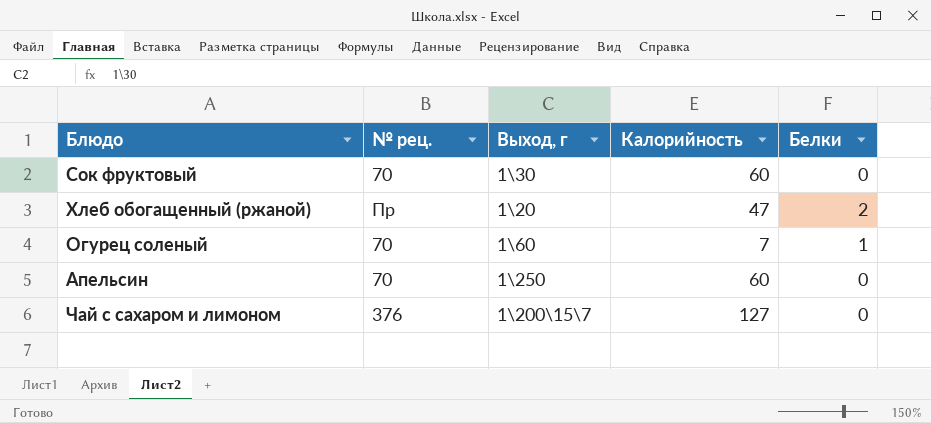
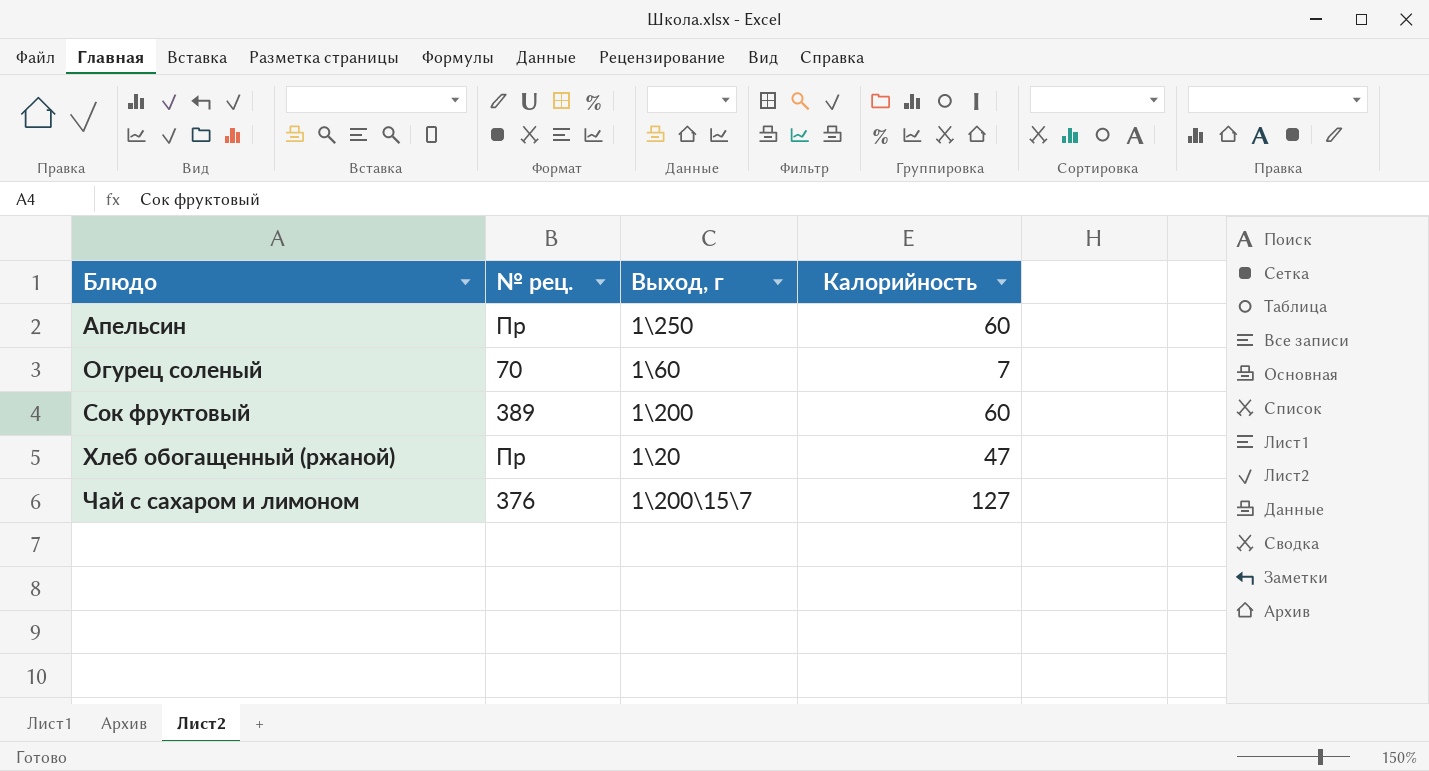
row order: none -> Блюдо ascending
column Белки | position: 5 -> none
Апельсин | № рец.: 70 -> Пр
Сок фруктовый | № рец.: 70 -> 389
Сок фруктовый | Выход, г: 1\30 -> 1\200

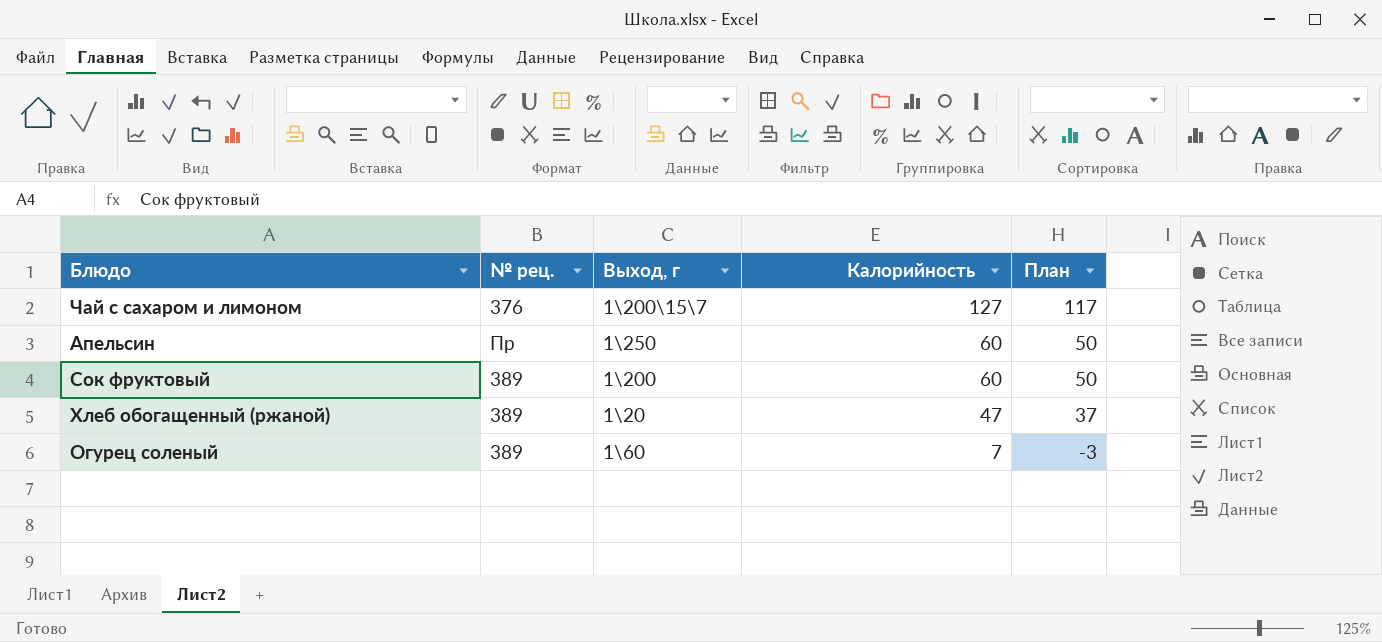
row order: Блюдо ascending -> Калорийность descending
column План | formula: none -> [Калорийность] - 10
Хлеб обогащенный (ржаной) | № рец.: Пр -> 389
Огурец соленый | № рец.: 70 -> 389

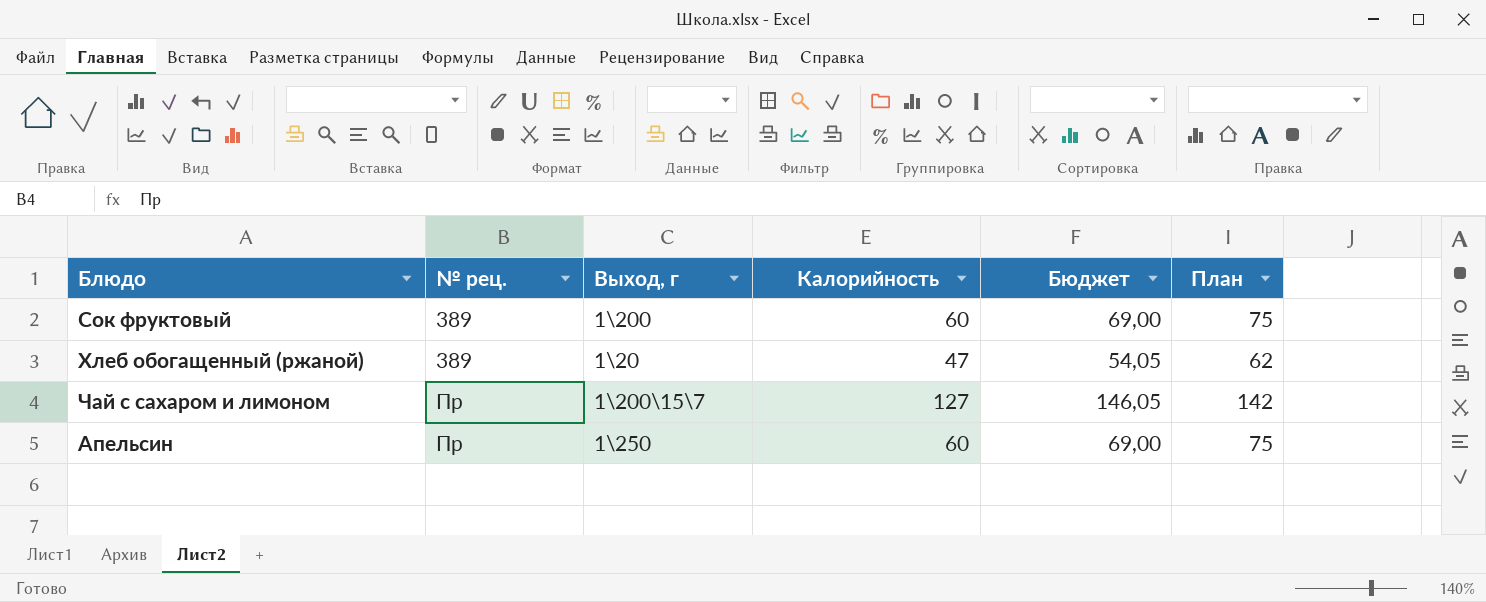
row order: Калорийность descending -> № рец. ascending
column Бюджет | formula: none -> [Калорийность] * 1,15
column План | formula: [Калорийность] - 10 -> [Калорийность] + 15
row Огурец соленый: 389 | 1\60 | 7 | -3 -> none
Чай с сахаром и лимоном | № рец.: 376 -> Пр

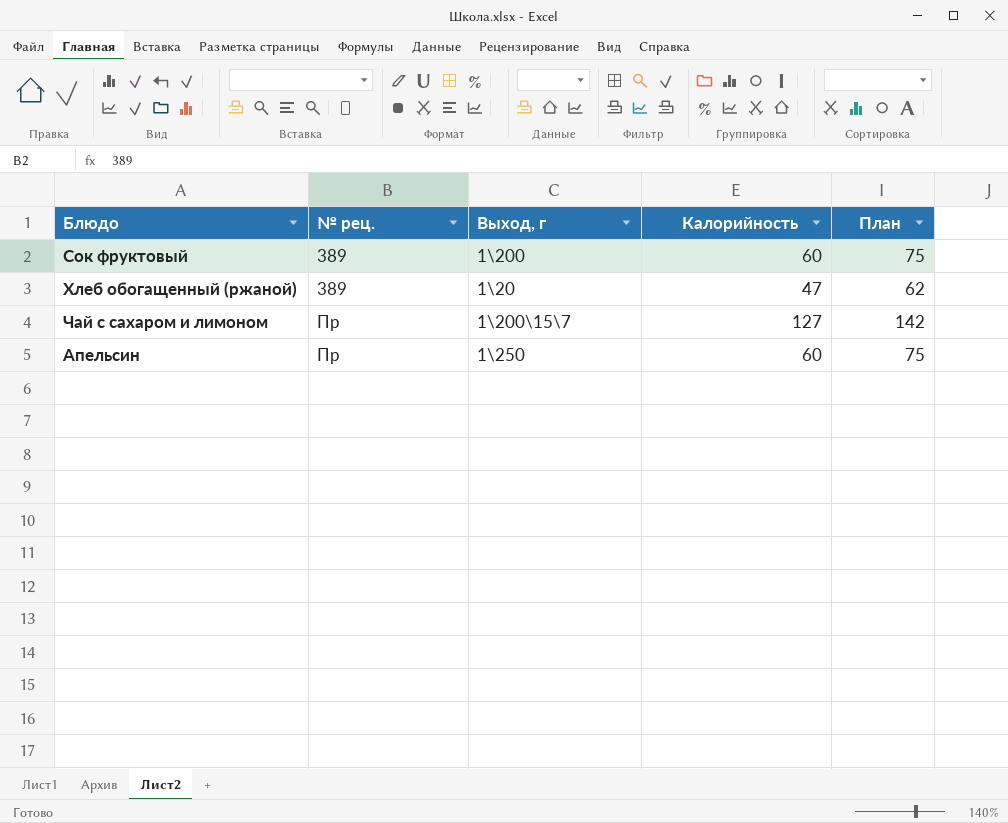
column Бюджет | formula: [Калорийность] * 1,15 -> none

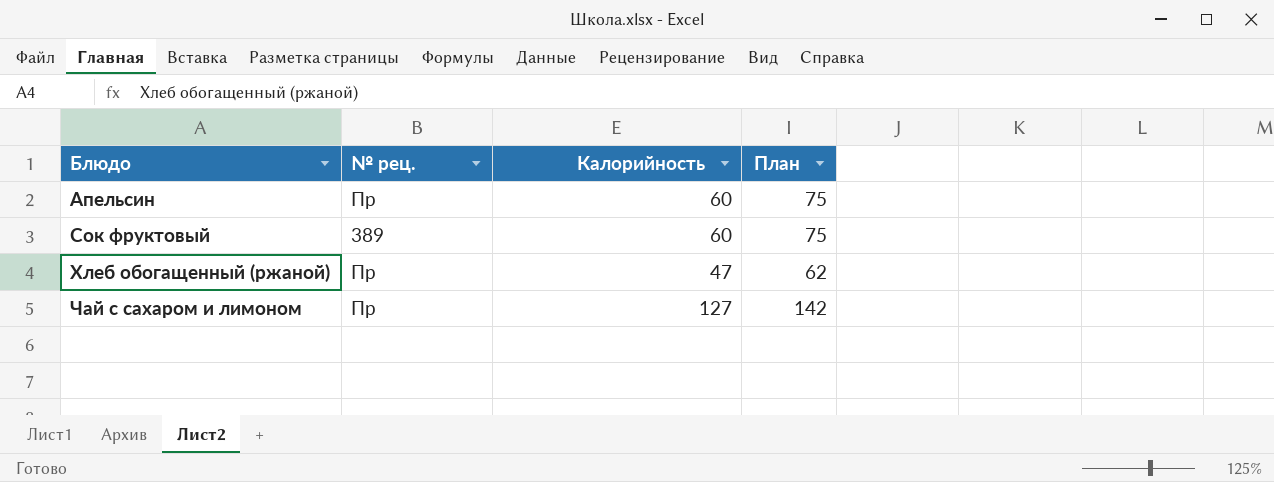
row order: № рец. ascending -> Блюдо ascending
column Выход, г | position: 3 -> none
Хлеб обогащенный (ржаной) | № рец.: 389 -> Пр

